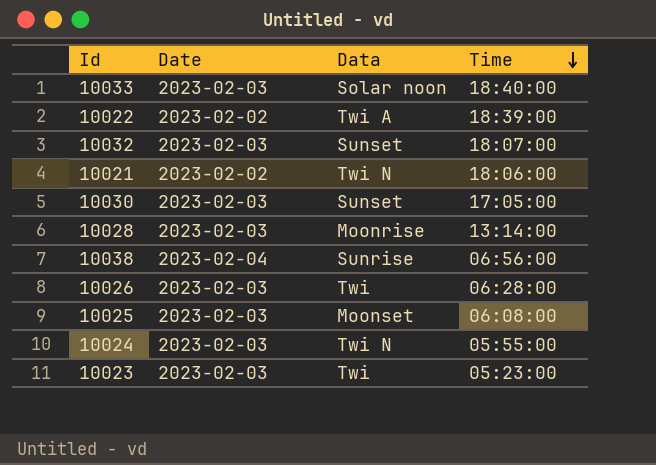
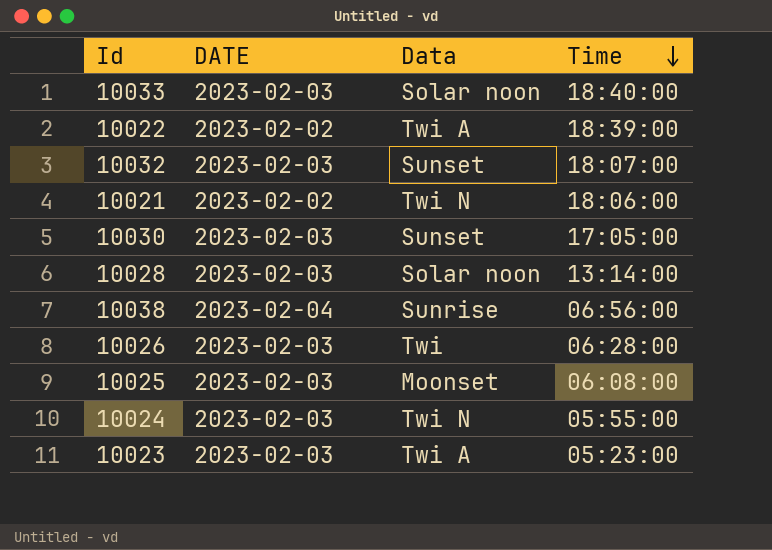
column name: Date -> DATE
10028 | Data: Moonrise -> Solar noon
10023 | Data: Twi -> Twi A

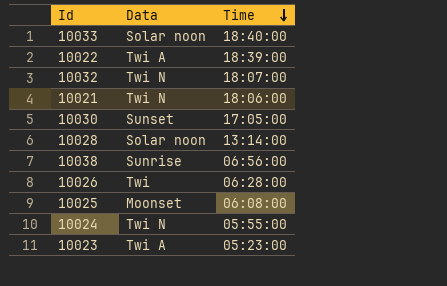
column DATE | position: 2 -> none
10032 | Data: Sunset -> Twi N

